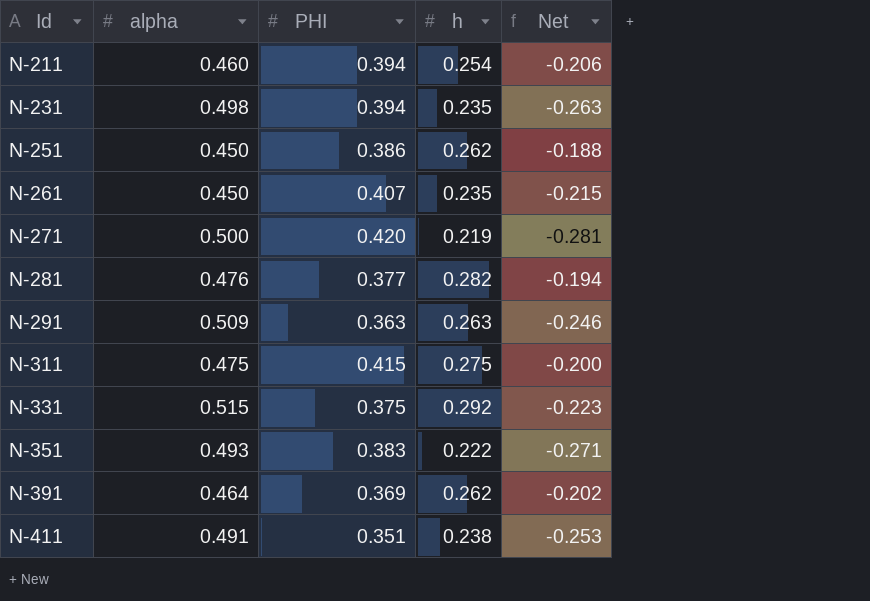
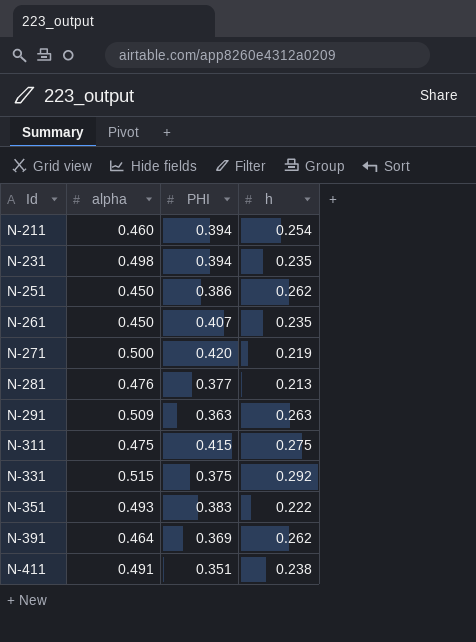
column Net | formula: [h] - [alpha] -> none
N-281 | h: 0.282 -> 0.213

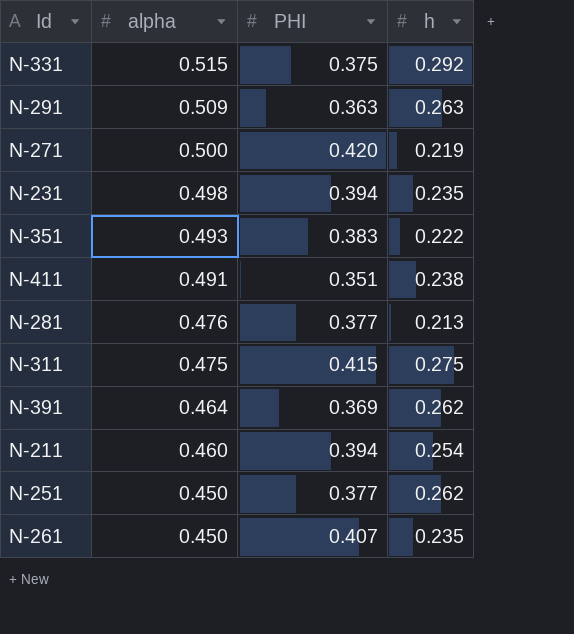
row order: Id ascending -> alpha descending
N-251 | PHI: 0.386 -> 0.377

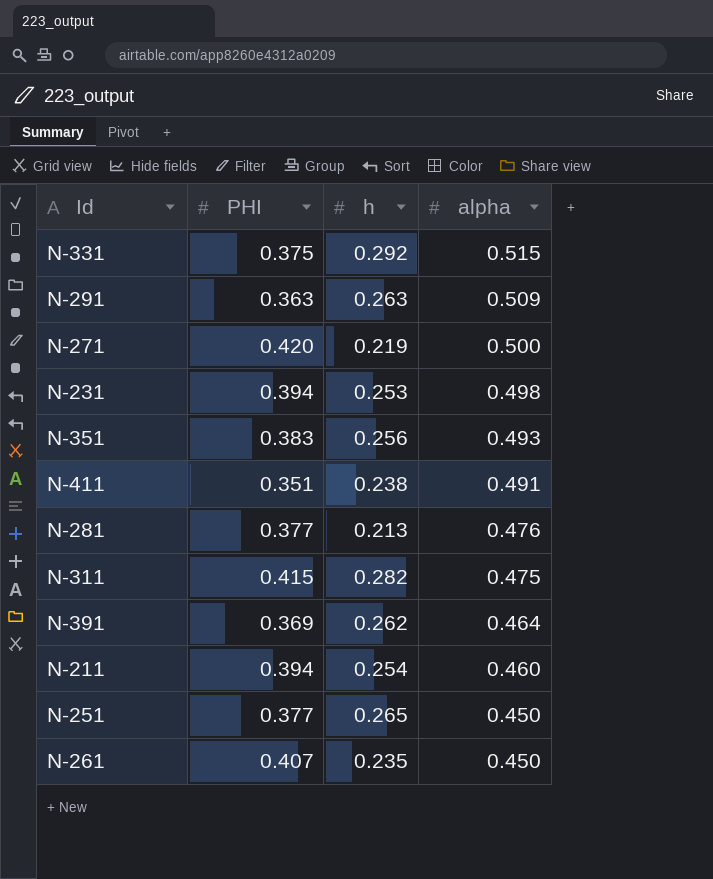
column alpha | position: 2 -> 4
N-231 | h: 0.235 -> 0.253
N-351 | h: 0.222 -> 0.256
N-311 | h: 0.275 -> 0.282
N-251 | h: 0.262 -> 0.265

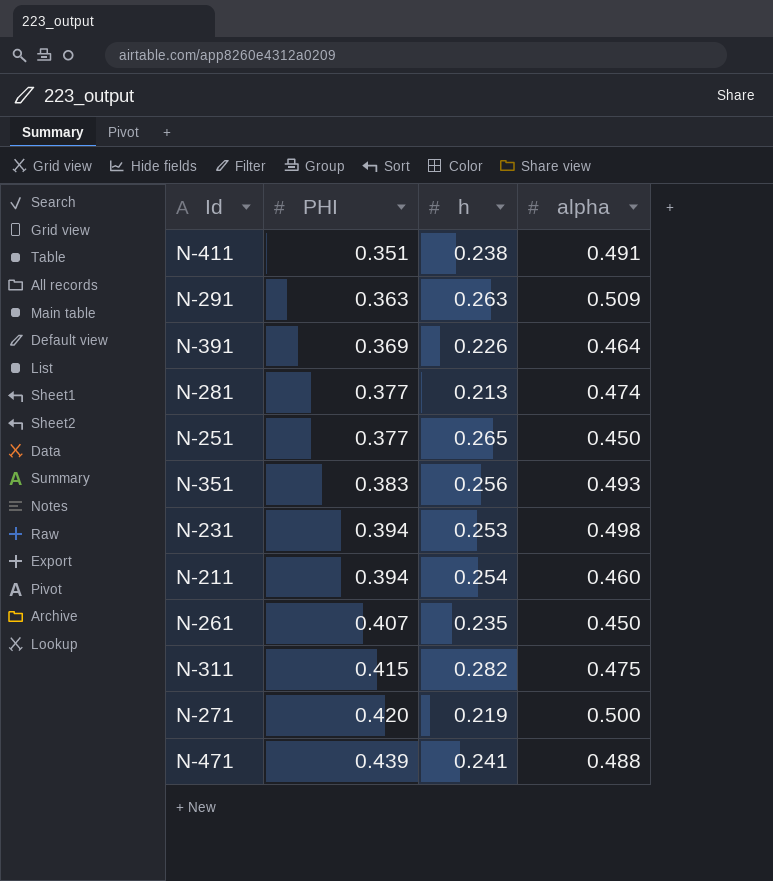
row order: alpha descending -> PHI ascending
row N-331: 0.375 | 0.292 | 0.515 -> none
N-391 | h: 0.262 -> 0.226
N-281 | alpha: 0.476 -> 0.474
row N-471: none -> 0.439 | 0.241 | 0.488

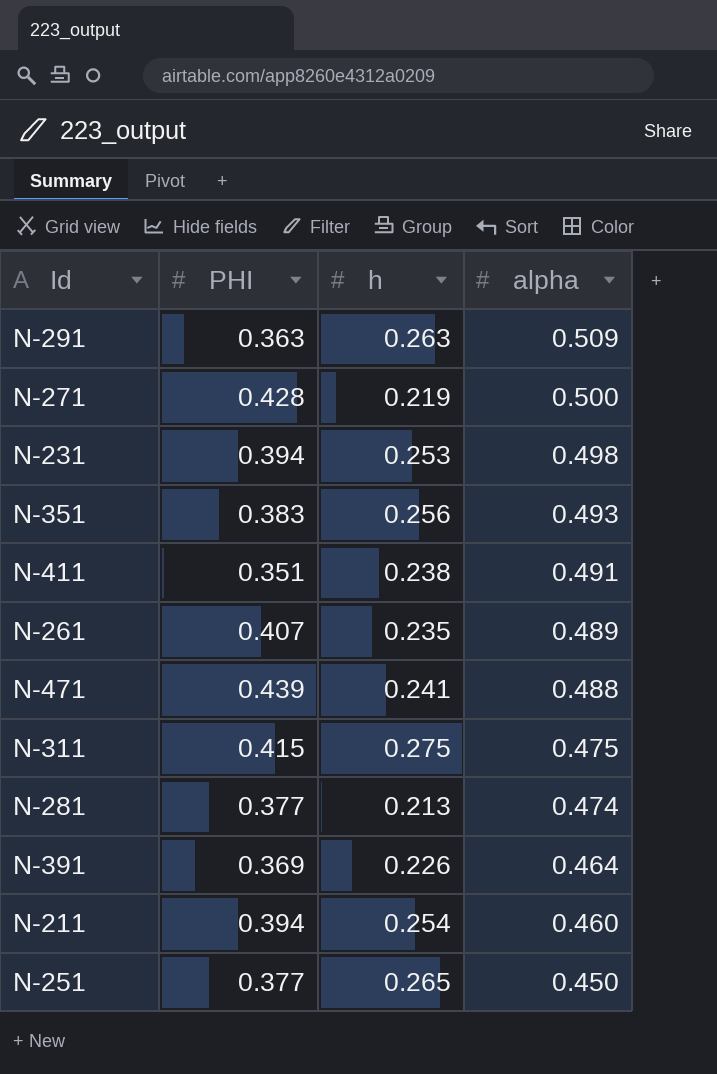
row order: PHI ascending -> alpha descending
N-271 | PHI: 0.420 -> 0.428
N-261 | alpha: 0.450 -> 0.489
N-311 | h: 0.282 -> 0.275

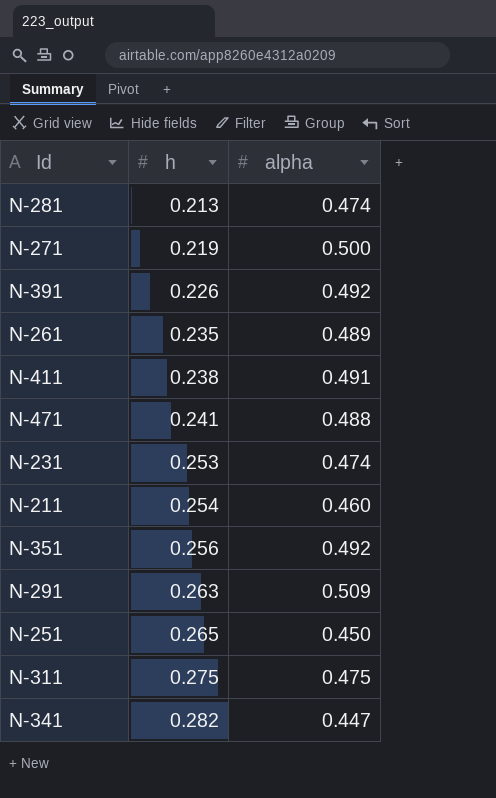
row order: alpha descending -> h ascending
column PHI | position: 2 -> none
N-391 | alpha: 0.464 -> 0.492
N-231 | alpha: 0.498 -> 0.474
N-351 | alpha: 0.493 -> 0.492
row N-341: none -> 0.282 | 0.447

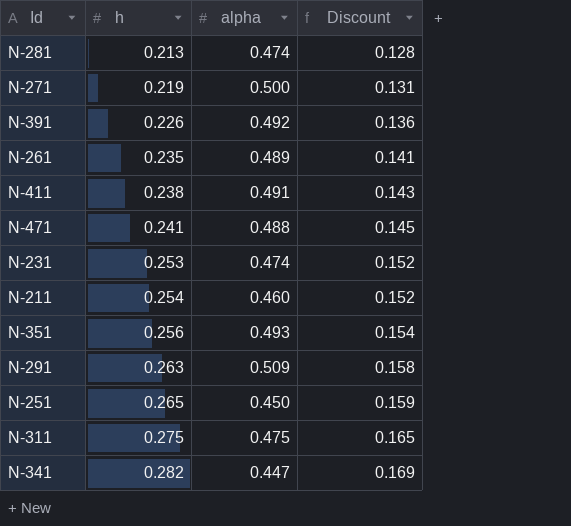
column Discount | formula: none -> [h] * 0.6
N-351 | alpha: 0.492 -> 0.493

